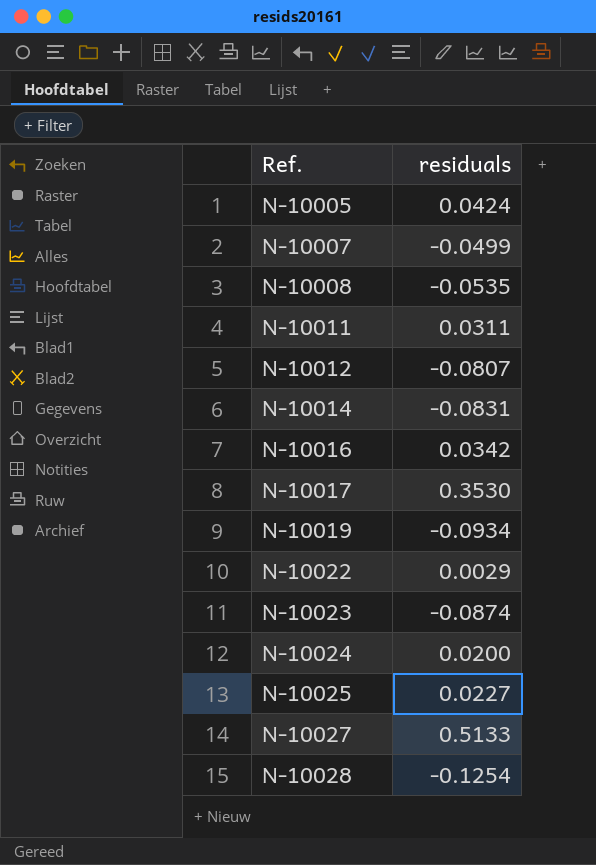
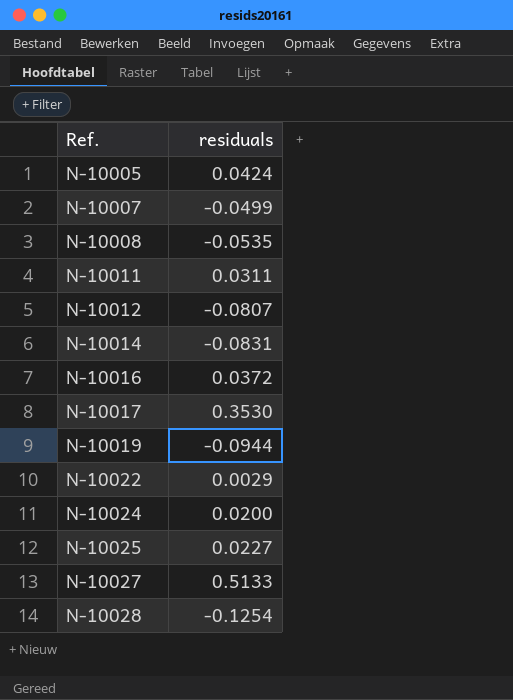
row N-10023: -0.0874 -> none
N-10016 | residuals: 0.0342 -> 0.0372
N-10019 | residuals: -0.0934 -> -0.0944

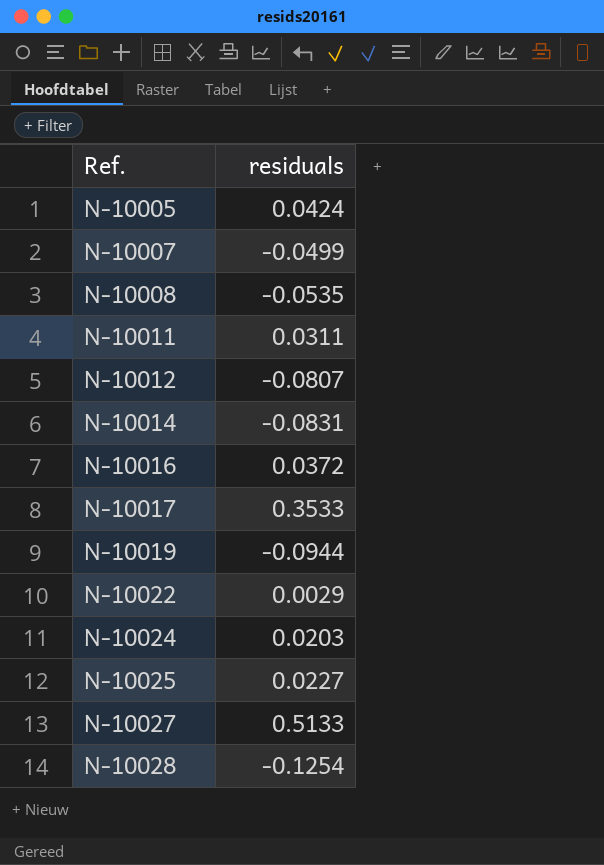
N-10017 | residuals: 0.3530 -> 0.3533
N-10024 | residuals: 0.0200 -> 0.0203

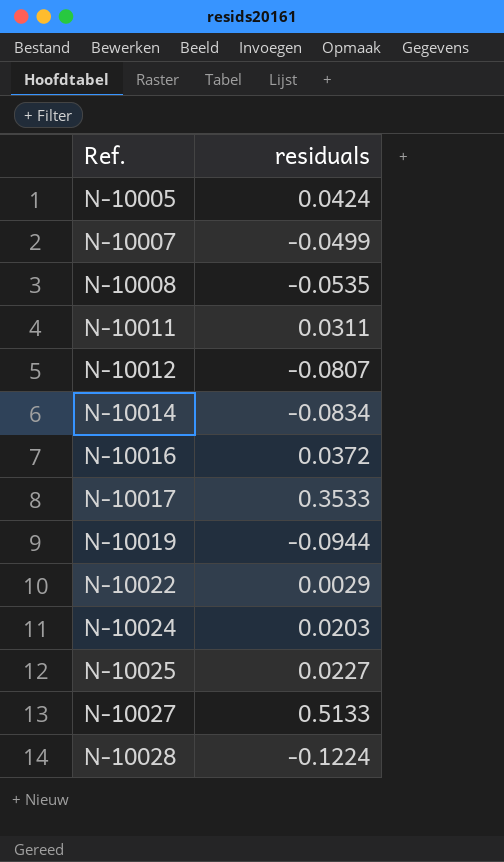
N-10014 | residuals: -0.0831 -> -0.0834
N-10028 | residuals: -0.1254 -> -0.1224

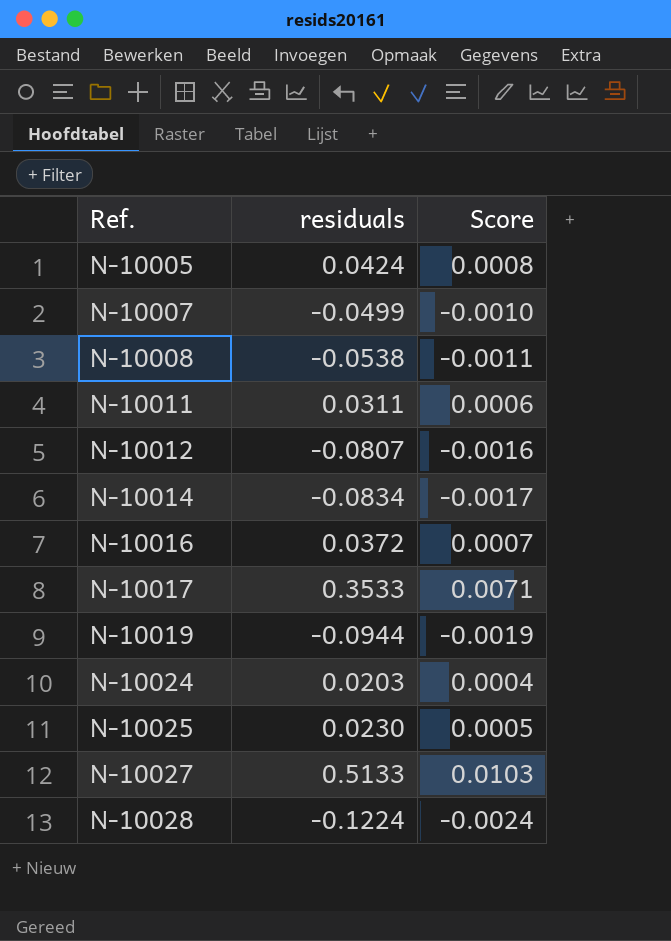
column Score | formula: none -> [residuals] * 0.02
row N-10022: 0.0029 -> none
N-10008 | residuals: -0.0535 -> -0.0538
N-10025 | residuals: 0.0227 -> 0.0230

